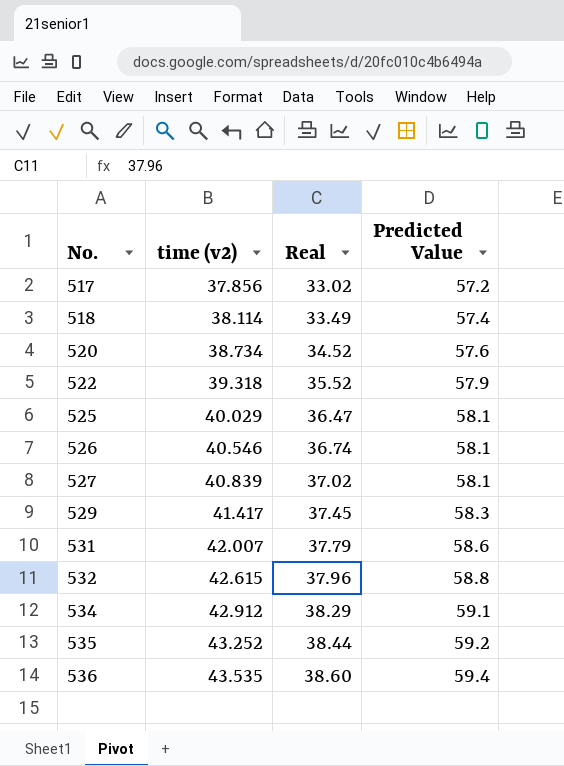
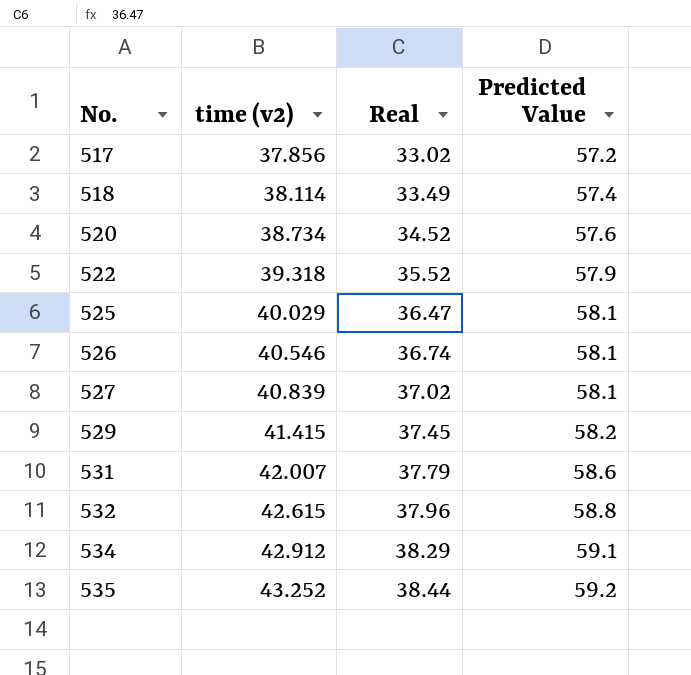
row 536: 43.535 | 38.60 | 59.4 -> none
529 | time (v2): 41.417 -> 41.415
529 | Predicted Value: 58.3 -> 58.2

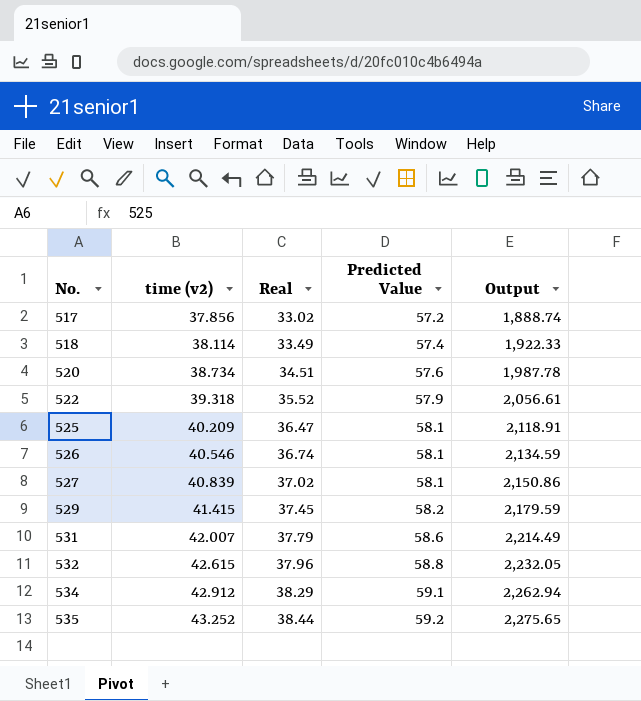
column Output | formula: none -> [Real] * [Predicted Value]
520 | Real: 34.52 -> 34.51
525 | time (v2): 40.029 -> 40.209

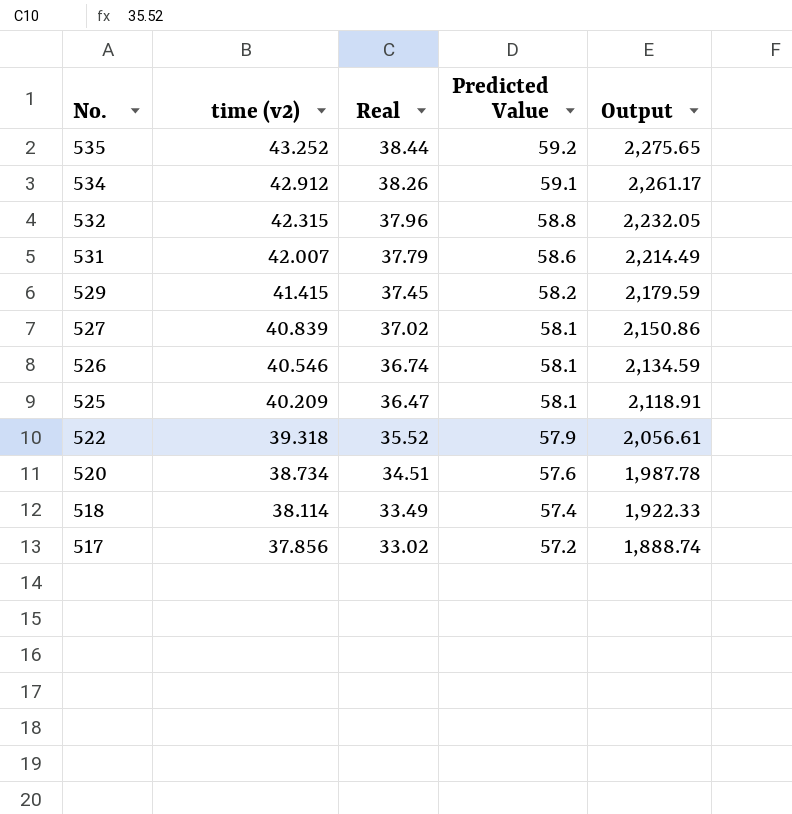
row order: No. ascending -> No. descending
534 | Real: 38.29 -> 38.26
534 | Output: 2,262.94 -> 2,261.17
532 | time (v2): 42.615 -> 42.315

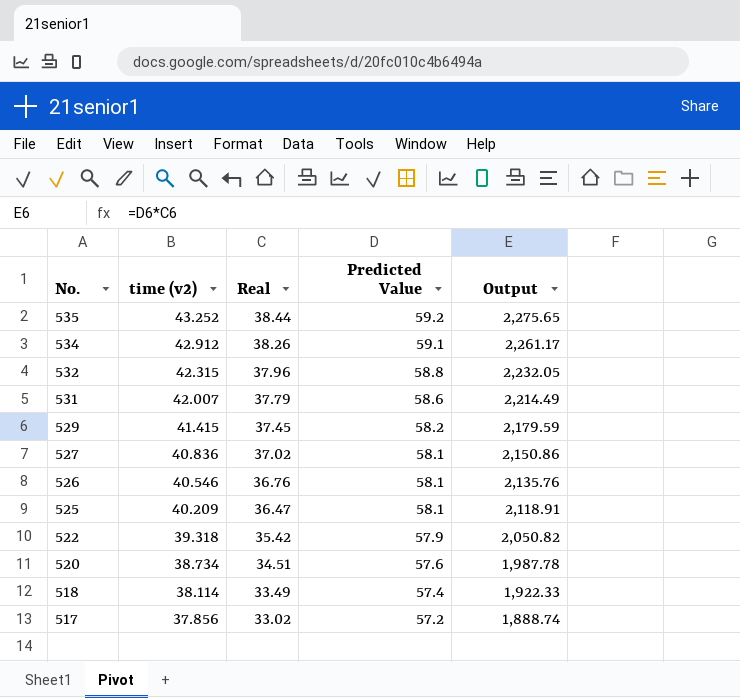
527 | time (v2): 40.839 -> 40.836
526 | Real: 36.74 -> 36.76
526 | Output: 2,134.59 -> 2,135.76
522 | Real: 35.52 -> 35.42
522 | Output: 2,056.61 -> 2,050.82

